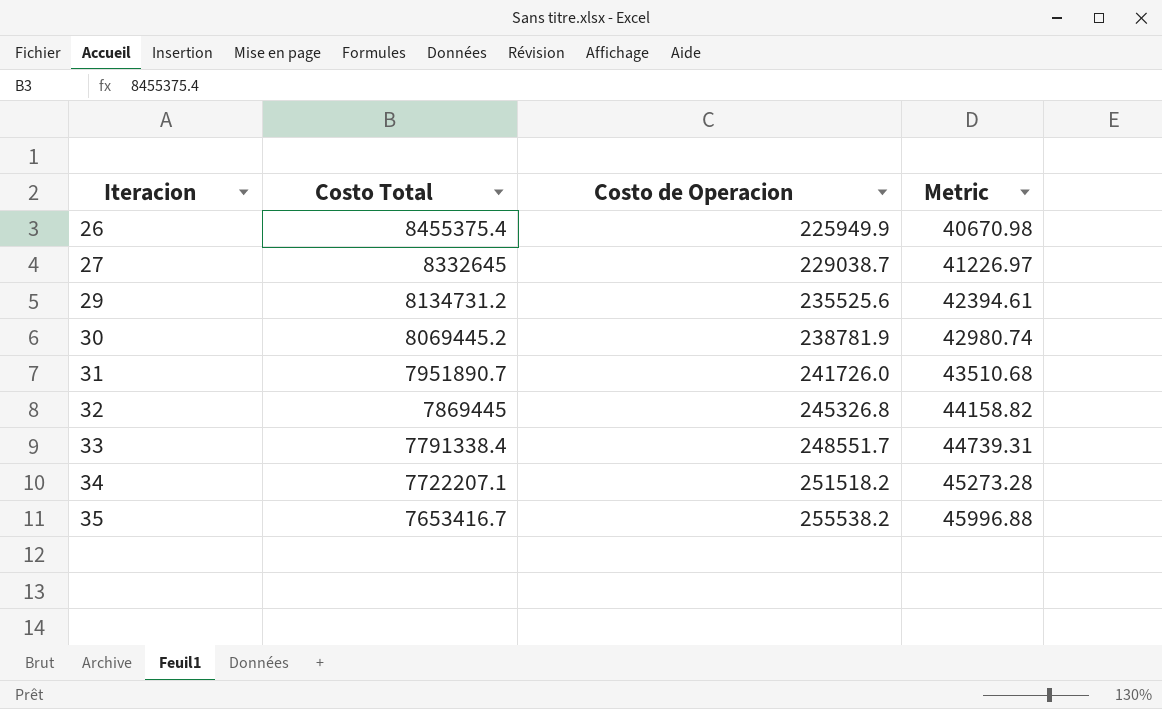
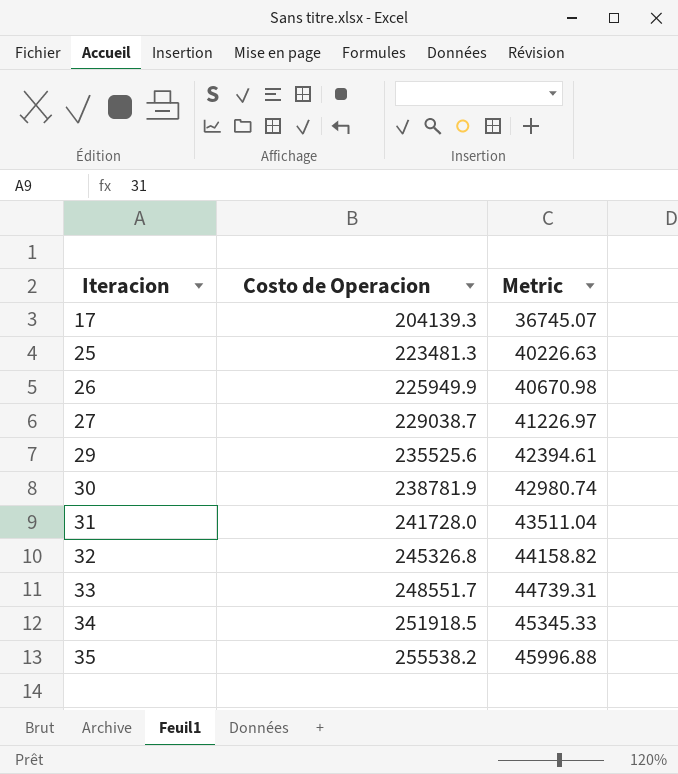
column Costo Total | position: 2 -> none
row 17: none -> 204139.3 | 36745.07
row 25: none -> 223481.3 | 40226.63
31 | Costo de Operacion: 241726.0 -> 241728.0
31 | Metric: 43510.68 -> 43511.04
34 | Costo de Operacion: 251518.2 -> 251918.5
34 | Metric: 45273.28 -> 45345.33

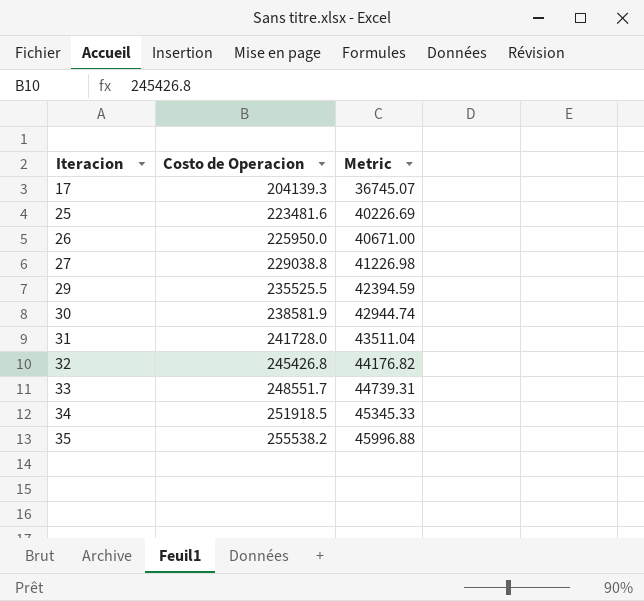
25 | Costo de Operacion: 223481.3 -> 223481.6
25 | Metric: 40226.63 -> 40226.69
26 | Costo de Operacion: 225949.9 -> 225950.0
26 | Metric: 40670.98 -> 40671.00
27 | Costo de Operacion: 229038.7 -> 229038.8
27 | Metric: 41226.97 -> 41226.98
29 | Costo de Operacion: 235525.6 -> 235525.5
29 | Metric: 42394.61 -> 42394.59
30 | Costo de Operacion: 238781.9 -> 238581.9
30 | Metric: 42980.74 -> 42944.74
32 | Costo de Operacion: 245326.8 -> 245426.8
32 | Metric: 44158.82 -> 44176.82

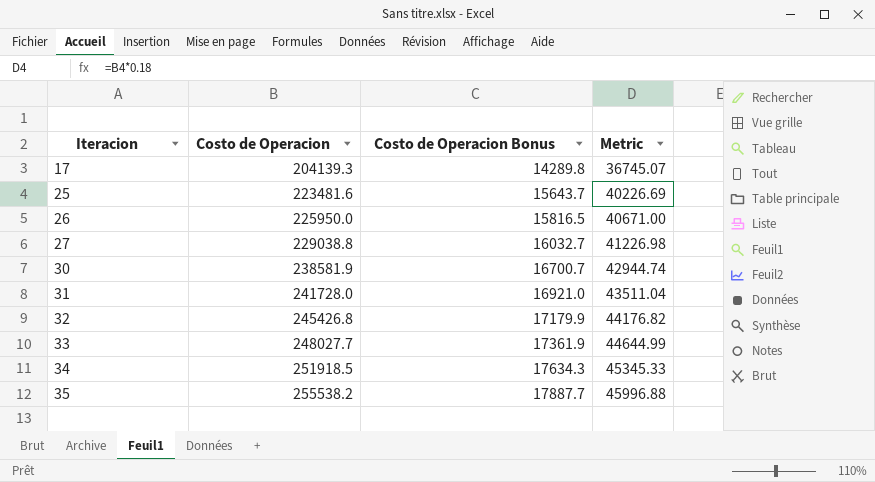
column Costo de Operacion Bonus | formula: none -> [Costo de Operacion] * 0.07
row 29: 235525.5 | 42394.59 -> none
33 | Costo de Operacion: 248551.7 -> 248027.7
33 | Metric: 44739.31 -> 44644.99

